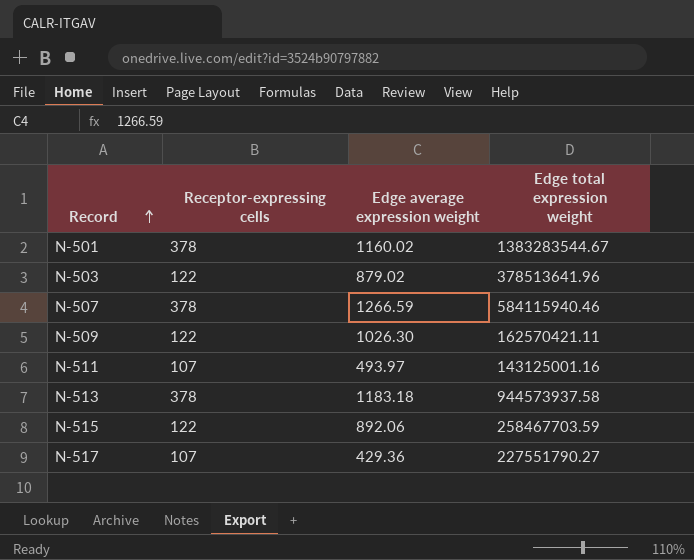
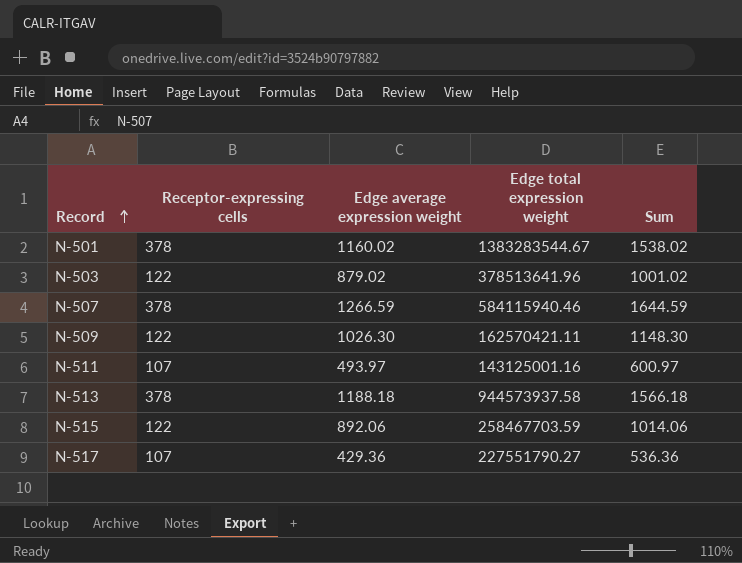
column Sum | formula: none -> [Receptor-expressing cells] + [Edge average expression weight]
N-513 | Edge average expression weight: 1183.18 -> 1188.18

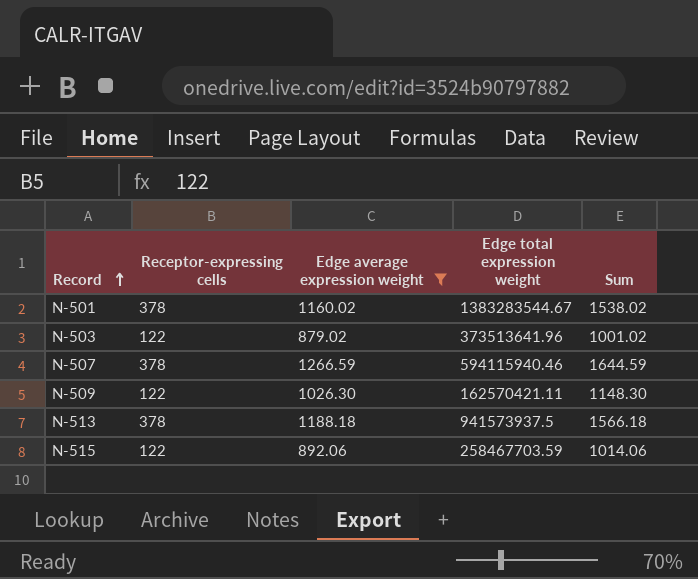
filter: none -> Edge average expression weight >= 879.02
N-503 | Edge total expression weight: 378513641.96 -> 373513641.96
N-507 | Edge total expression weight: 584115940.46 -> 594115940.46
N-513 | Edge total expression weight: 944573937.58 -> 941573937.5

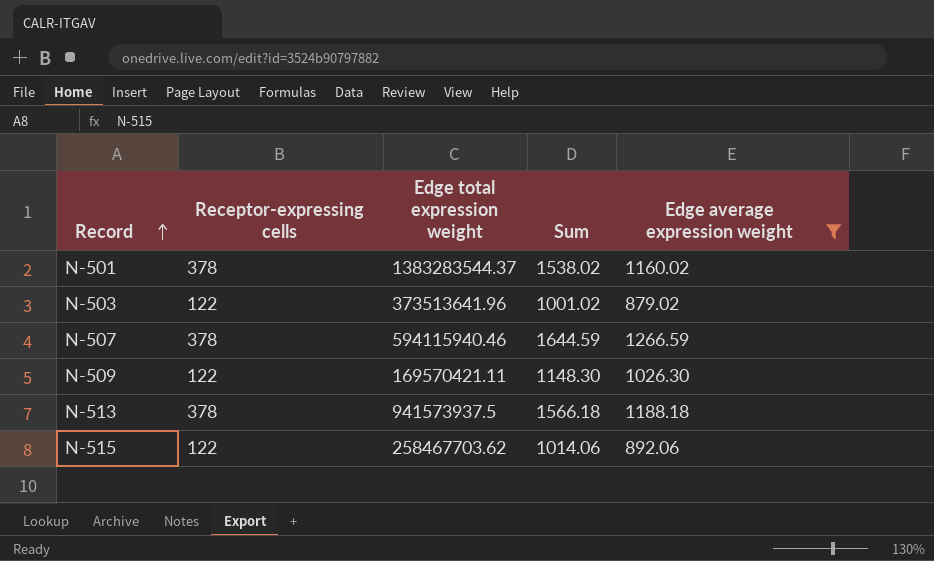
column Edge average expression weight | position: 3 -> 5
N-501 | Edge total expression weight: 1383283544.67 -> 1383283544.37
N-509 | Edge total expression weight: 162570421.11 -> 169570421.11
N-515 | Edge total expression weight: 258467703.59 -> 258467703.62

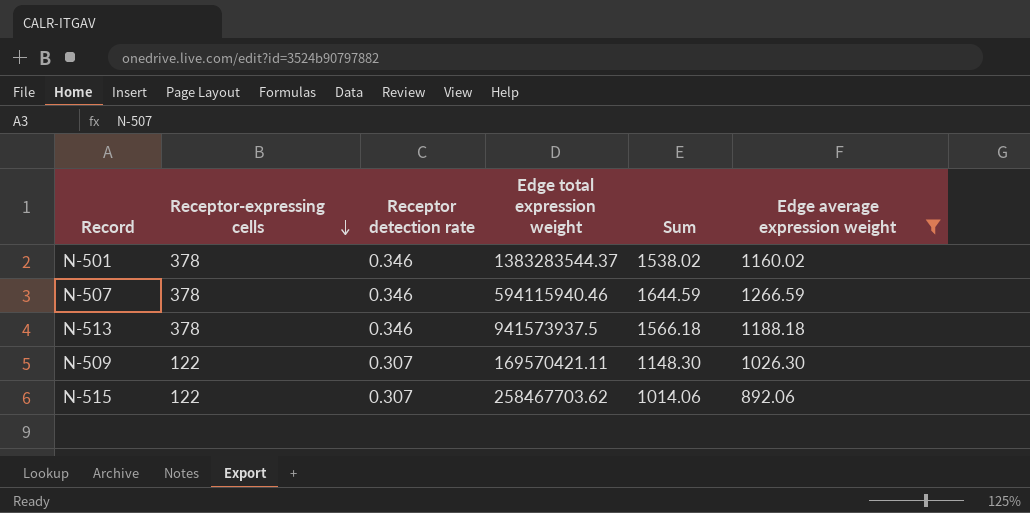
row order: Record ascending -> Receptor-expressing cells descending
column Receptor detection rate | position: none -> 3
row N-503: 122 | 373513641.96 | 1001.02 | 879.02 -> none

